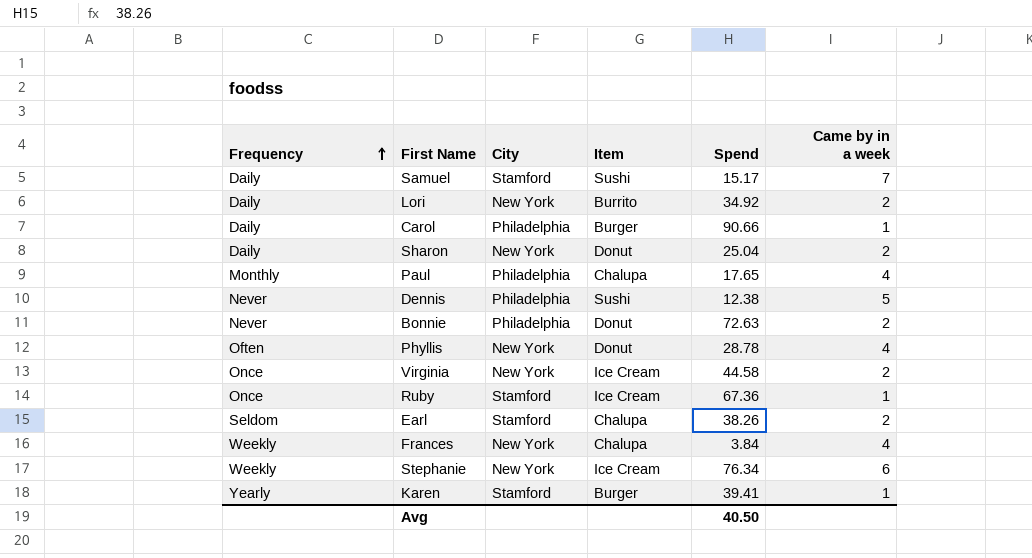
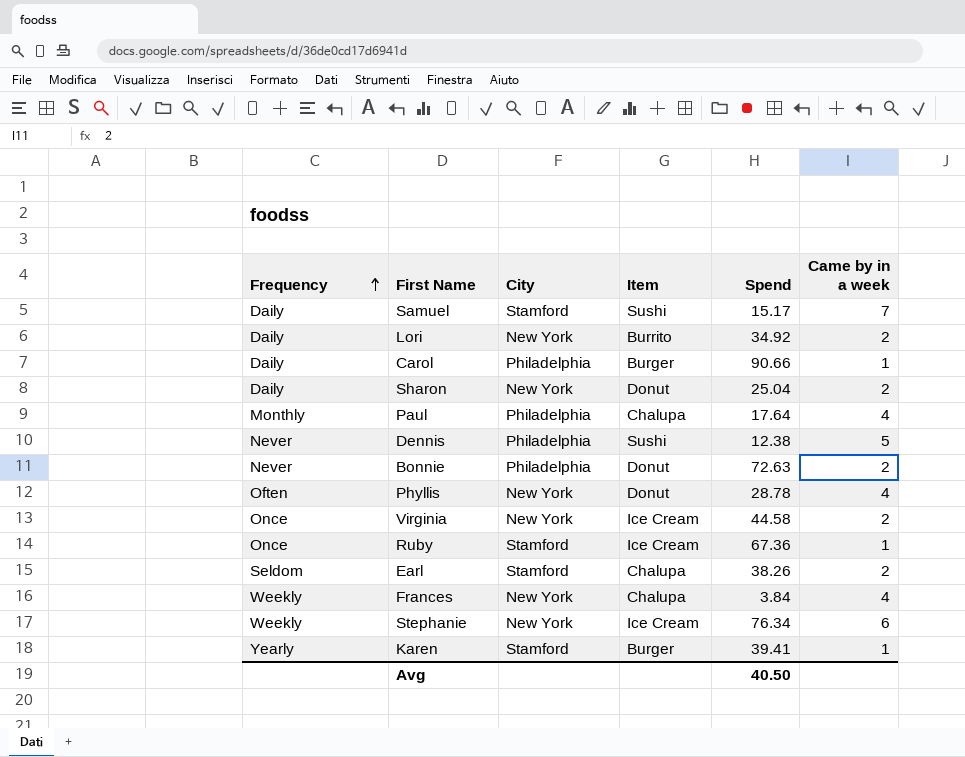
Paul | Spend: 17.65 -> 17.64

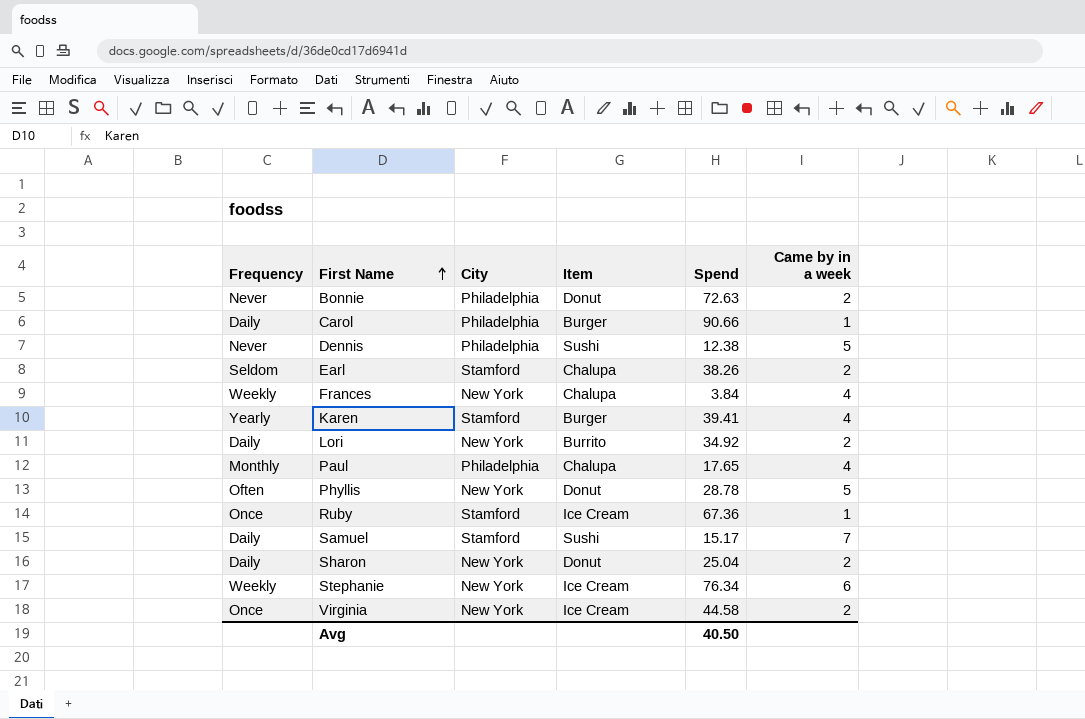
row order: Frequency ascending -> First Name ascending
Karen | Came by in a week: 1 -> 4
Paul | Spend: 17.64 -> 17.65
Phyllis | Came by in a week: 4 -> 5

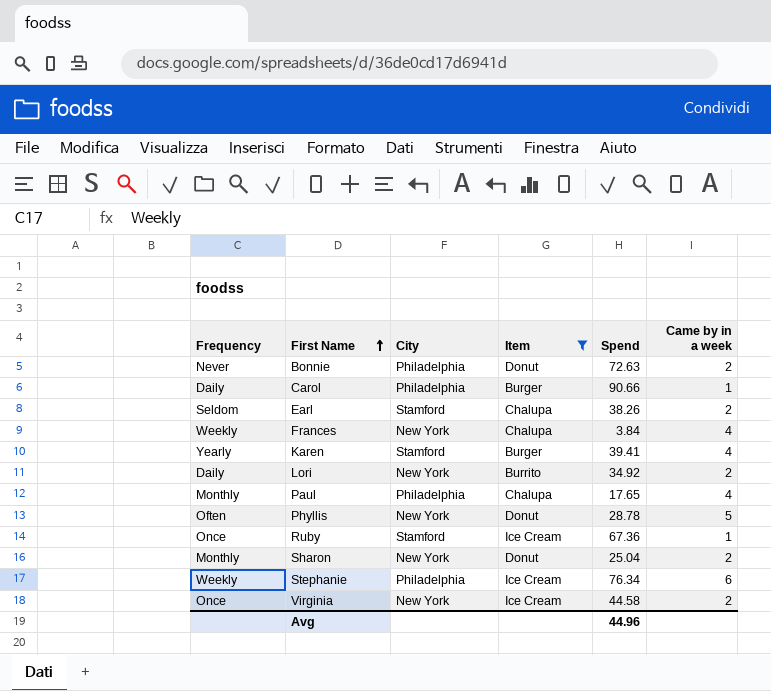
filter: none -> Item != Sushi
Sharon | Frequency: Daily -> Monthly
Stephanie | City: New York -> Philadelphia
Avg | Spend: 40.50 -> 44.96

